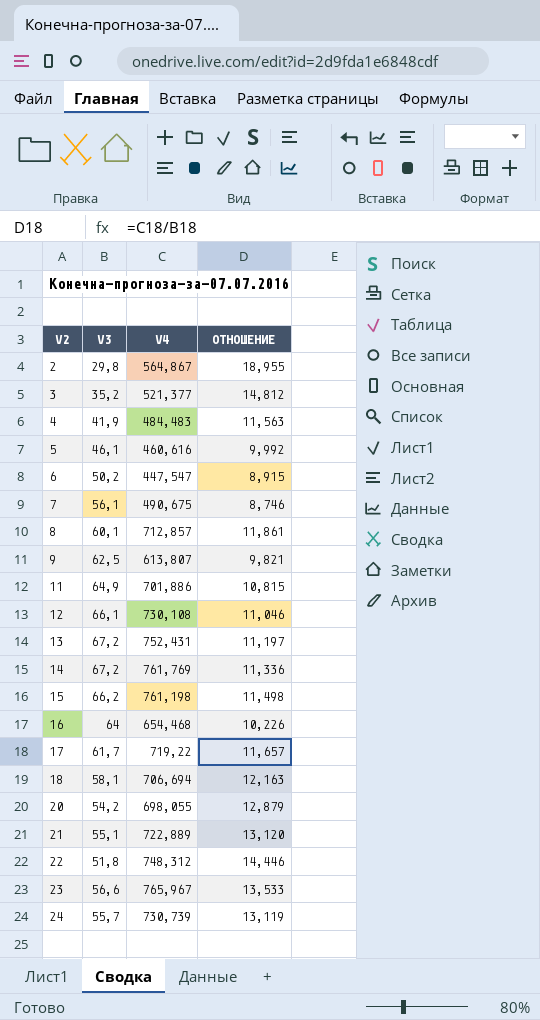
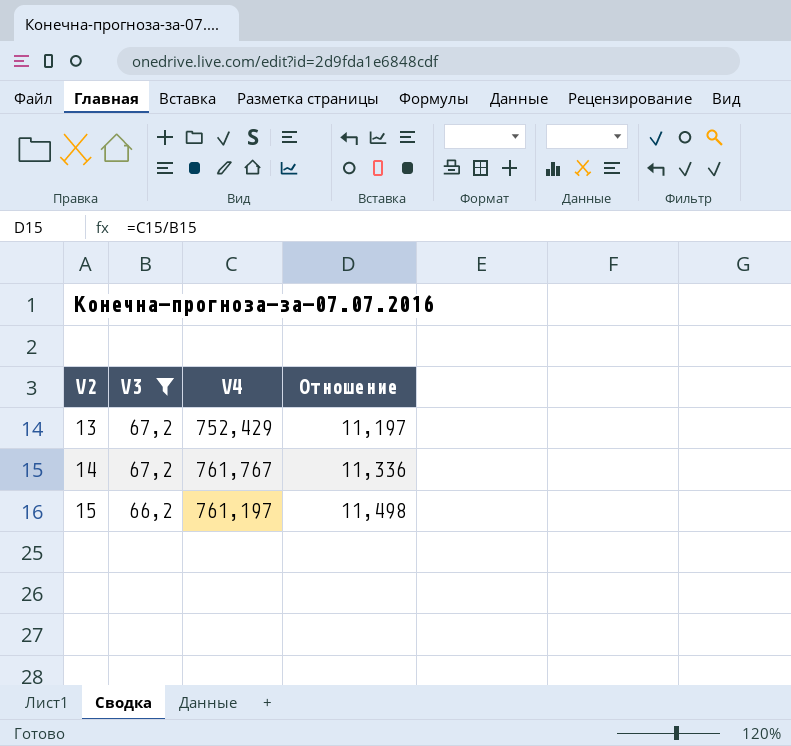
filter: none -> V3 >= 66,2
column name: ОТНОШЕНИЕ -> Отношение
13 | V4: 752,431 -> 752,429
14 | V4: 761,769 -> 761,767
15 | V4: 761,198 -> 761,197

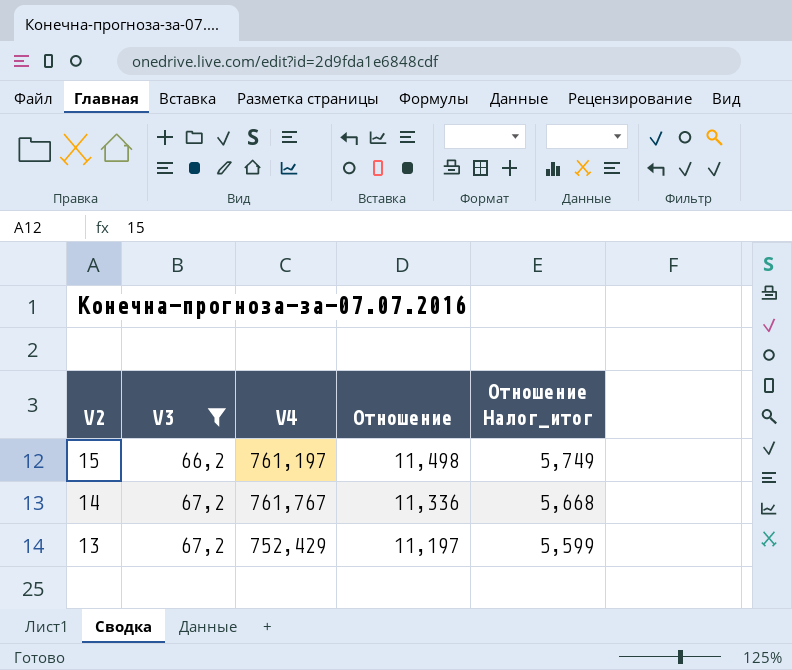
row order: V2 ascending -> V2 descending
column Отношение Налог_итог | formula: none -> [Отношение] * 0,5

